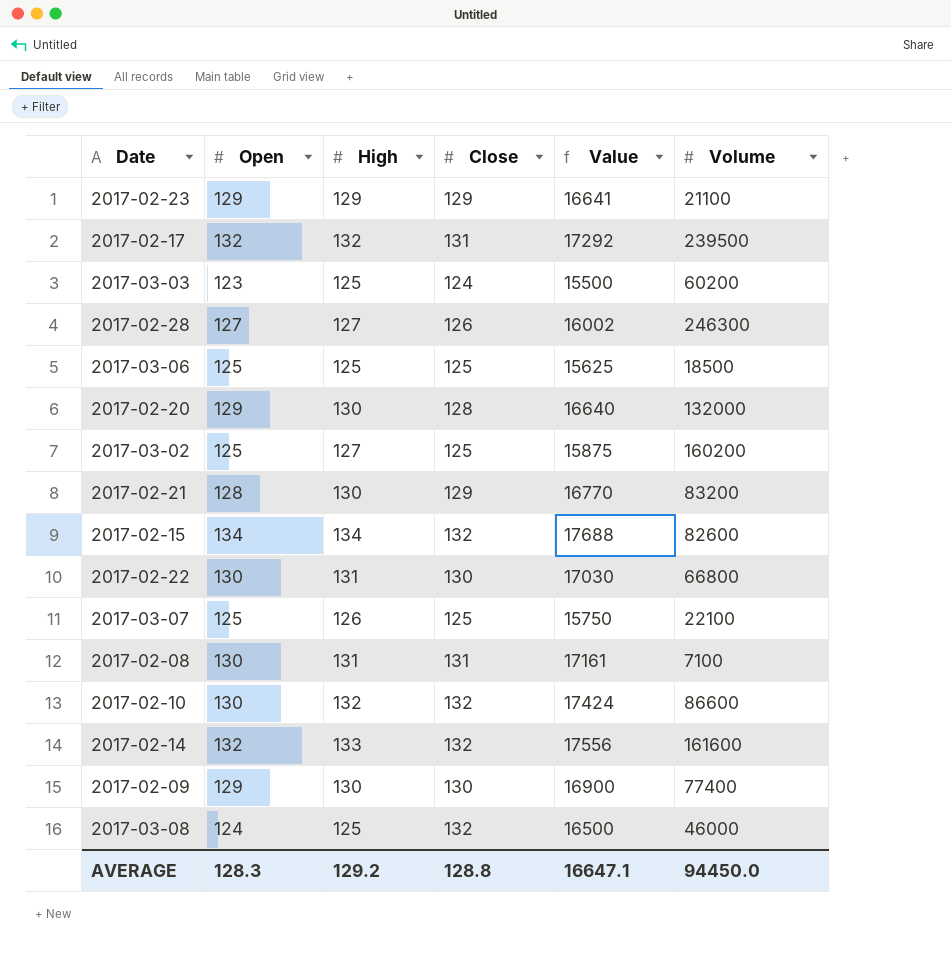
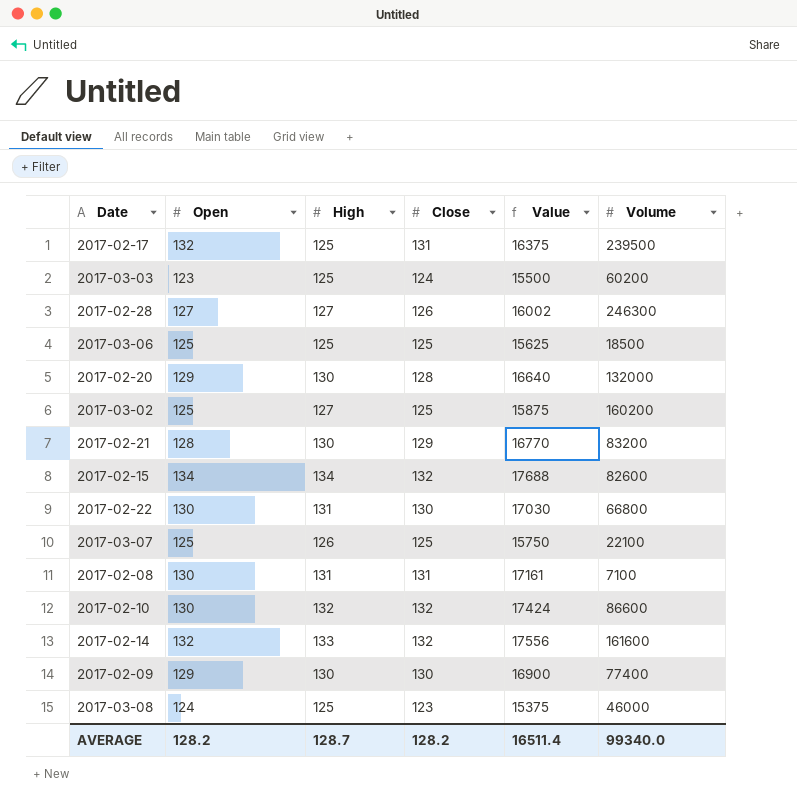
row 2017-02-23: 129 | 129 | 129 | 16641 | 21100 -> none
2017-02-17 | High: 132 -> 125
2017-02-17 | Value: 17292 -> 16375
2017-03-08 | Close: 132 -> 123
2017-03-08 | Value: 16500 -> 15375
AVERAGE | Open: 128.3 -> 128.2
AVERAGE | High: 129.2 -> 128.7
AVERAGE | Close: 128.8 -> 128.2
AVERAGE | Value: 16647.1 -> 16511.4
AVERAGE | Volume: 94450.0 -> 99340.0

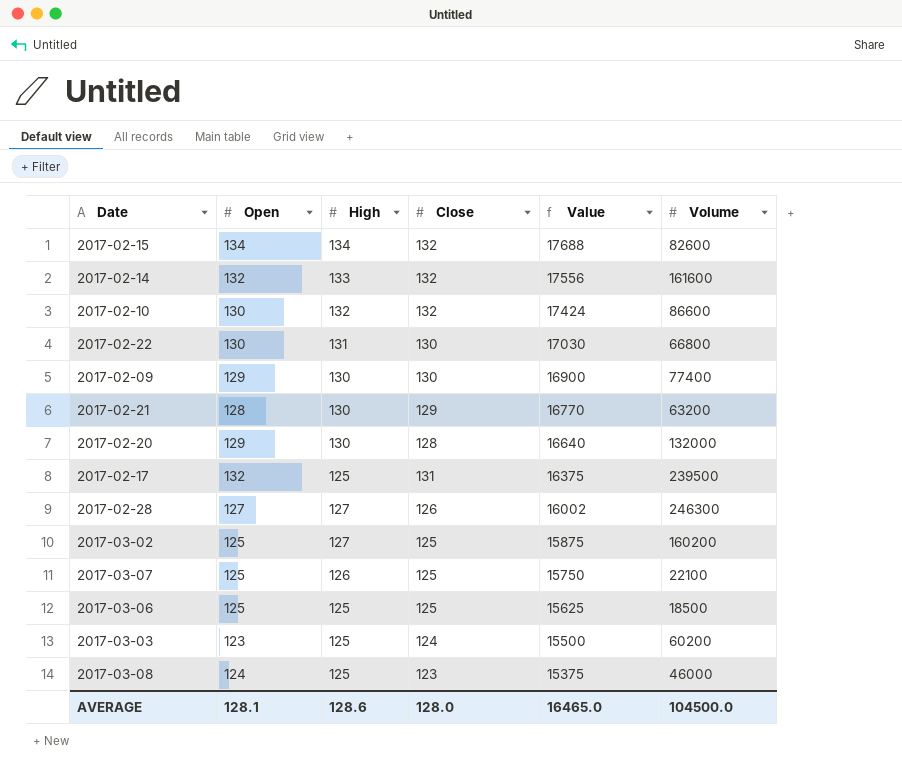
row order: none -> Value descending
row 2017-02-08: 130 | 131 | 131 | 17161 | 7100 -> none
2017-02-21 | Volume: 83200 -> 63200
AVERAGE | Open: 128.2 -> 128.1
AVERAGE | High: 128.7 -> 128.6
AVERAGE | Close: 128.2 -> 128.0
AVERAGE | Value: 16511.4 -> 16465.0
AVERAGE | Volume: 99340.0 -> 104500.0

